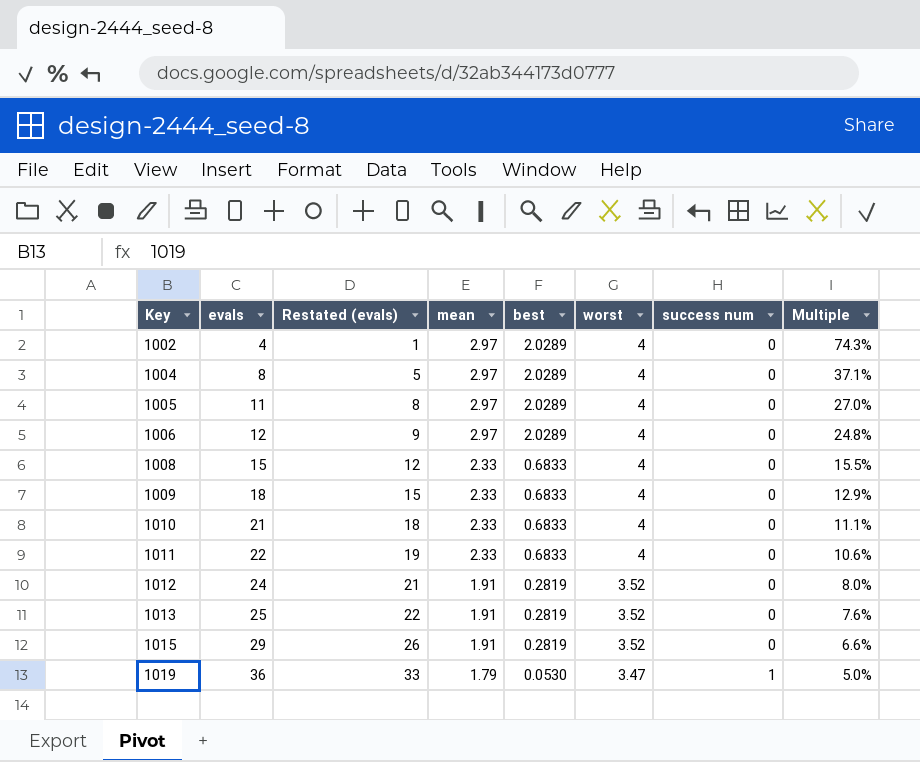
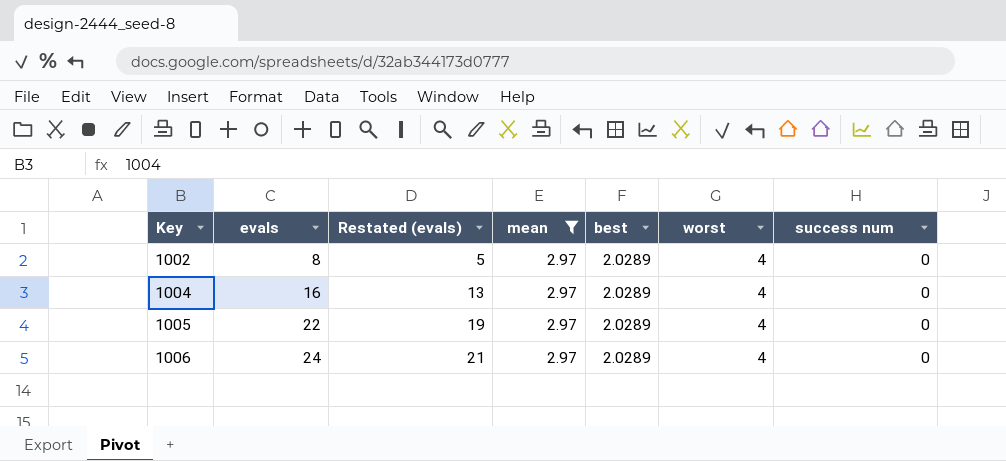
filter: none -> mean = 2.97
column Multiple | formula: [mean] / [evals] -> none
1002 | evals: 4 -> 8
1002 | Restated (evals): 1 -> 5
1004 | evals: 8 -> 16
1004 | Restated (evals): 5 -> 13
1005 | evals: 11 -> 22
1005 | Restated (evals): 8 -> 19
1006 | evals: 12 -> 24
1006 | Restated (evals): 9 -> 21

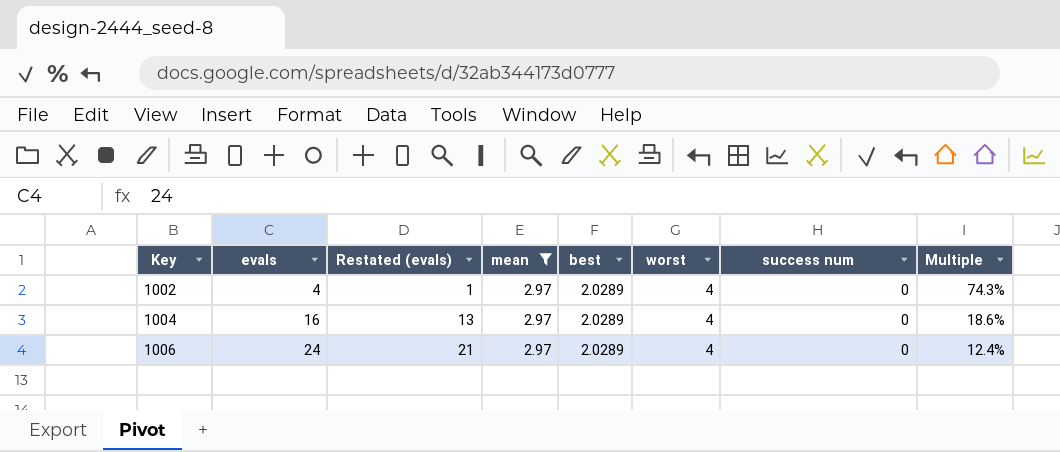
column Multiple | formula: none -> [mean] / [evals]
row 1005: 22 | 19 | 2.97 | 2.0289 | 4 | 0 -> none
1002 | evals: 8 -> 4
1002 | Restated (evals): 5 -> 1

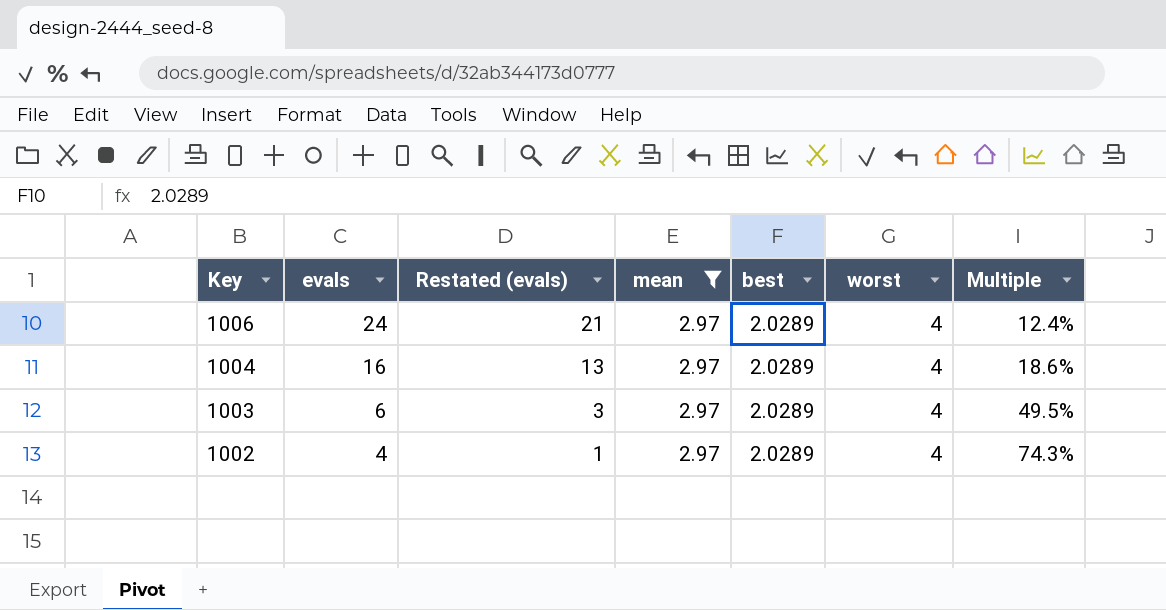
row order: Key ascending -> Key descending
column success num | position: 7 -> none
row 1003: none -> 6 | 3 | 2.97 | 2.0289 | 4 | 49.5%

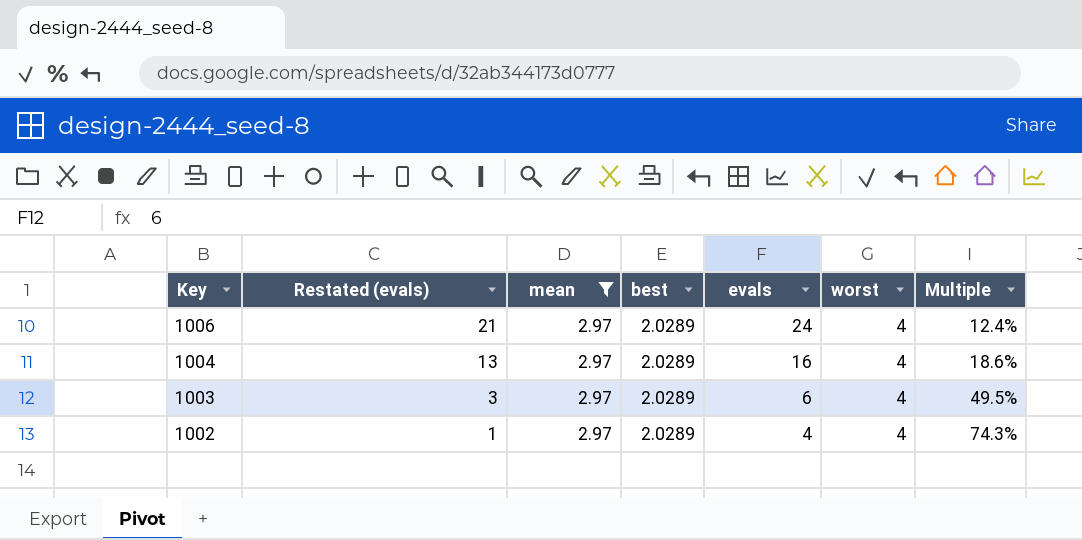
column evals | position: 2 -> 5

